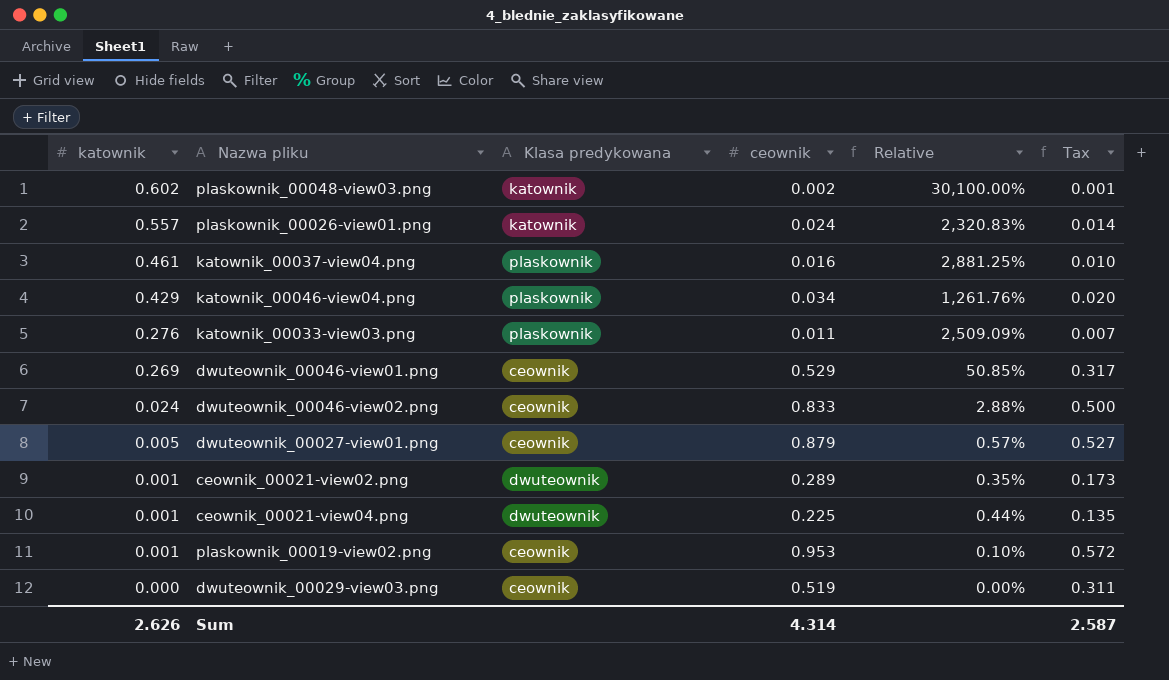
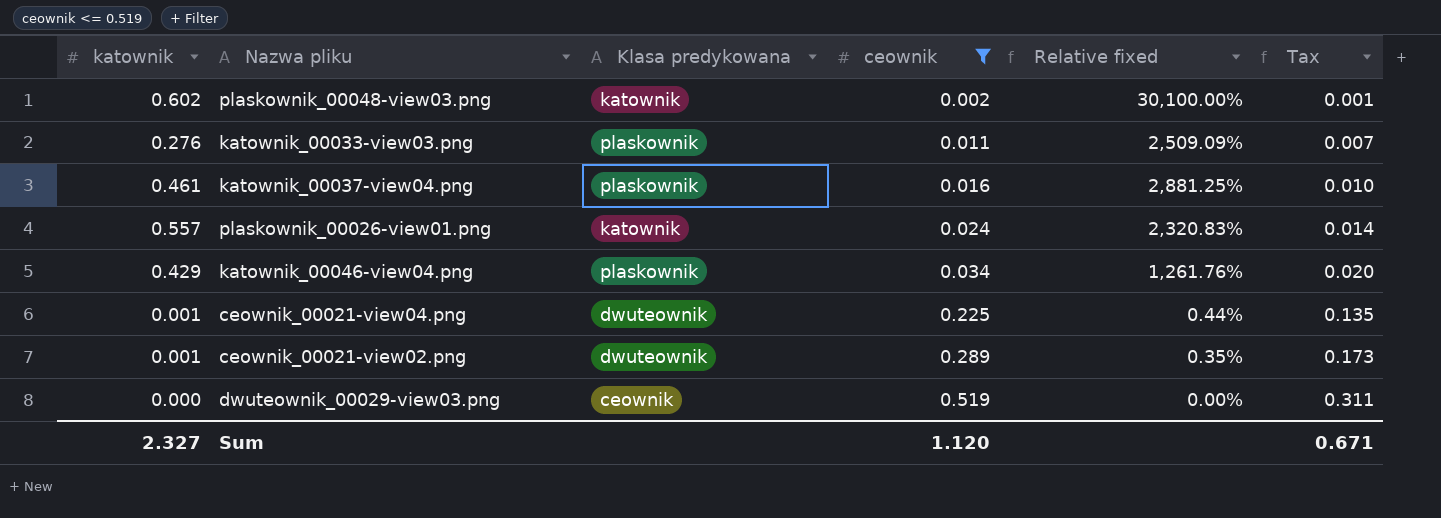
filter: none -> ceownik <= 0.519
row order: katownik descending -> ceownik ascending
column name: Relative -> Relative fixed
Sum | katownik: 2.626 -> 2.327
Sum | ceownik: 4.314 -> 1.120
Sum | Tax: 2.587 -> 0.671

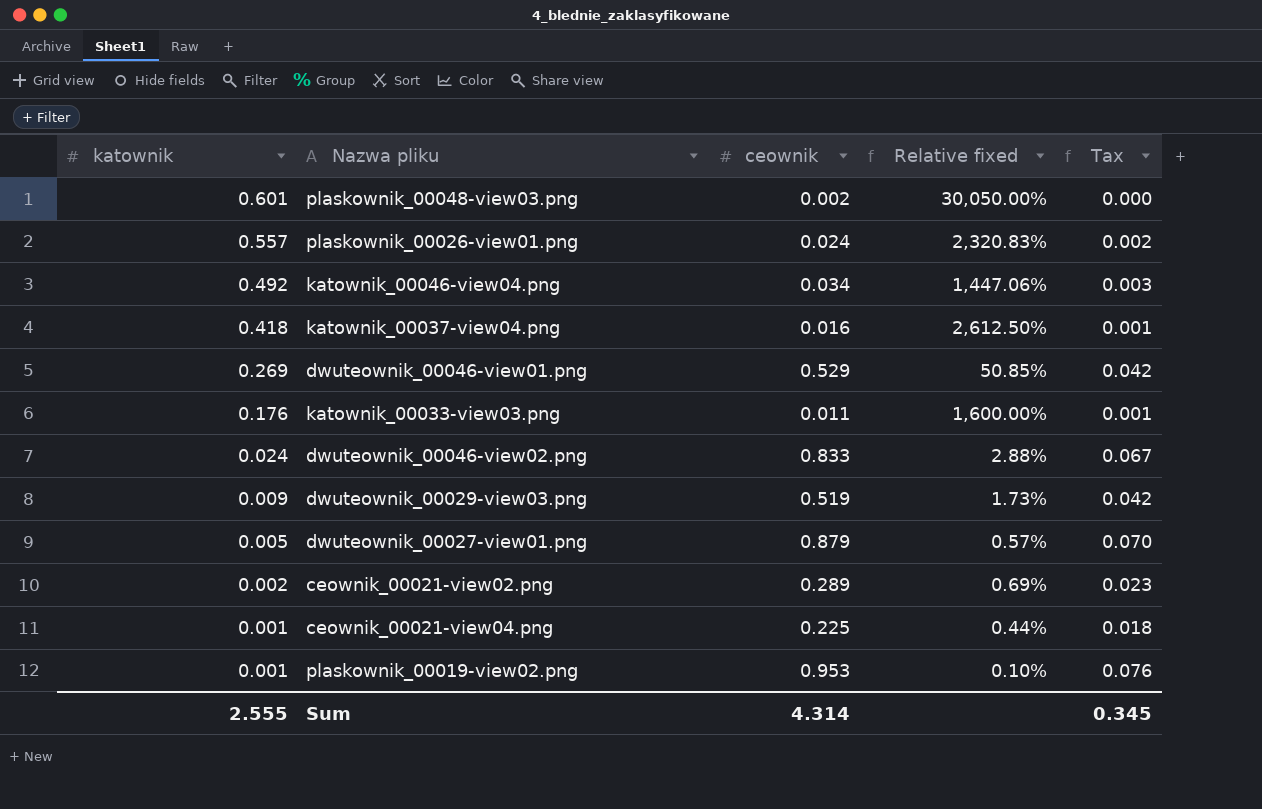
filter: ceownik <= 0.519 -> none
row order: ceownik ascending -> katownik descending
column Klasa predykowana | position: 3 -> none
column Tax | formula: [ceownik] * 0.6 -> [ceownik] * 0.08
plaskownik_00048-view03.png | katownik: 0.602 -> 0.601
plaskownik_00048-view03.png | Relative fixed: 30,100.00% -> 30,050.00%
katownik_00046-view04.png | katownik: 0.429 -> 0.492
katownik_00046-view04.png | Relative fixed: 1,261.76% -> 1,447.06%
katownik_00037-view04.png | katownik: 0.461 -> 0.418
katownik_00037-view04.png | Relative fixed: 2,881.25% -> 2,612.50%
katownik_00033-view03.png | katownik: 0.276 -> 0.176
katownik_00033-view03.png | Relative fixed: 2,509.09% -> 1,600.00%
dwuteownik_00029-view03.png | katownik: 0.000 -> 0.009
dwuteownik_00029-view03.png | Relative fixed: 0.00% -> 1.73%
ceownik_00021-view02.png | katownik: 0.001 -> 0.002
ceownik_00021-view02.png | Relative fixed: 0.35% -> 0.69%
Sum | katownik: 2.327 -> 2.555
Sum | ceownik: 1.120 -> 4.314
Sum | Tax: 0.671 -> 0.345

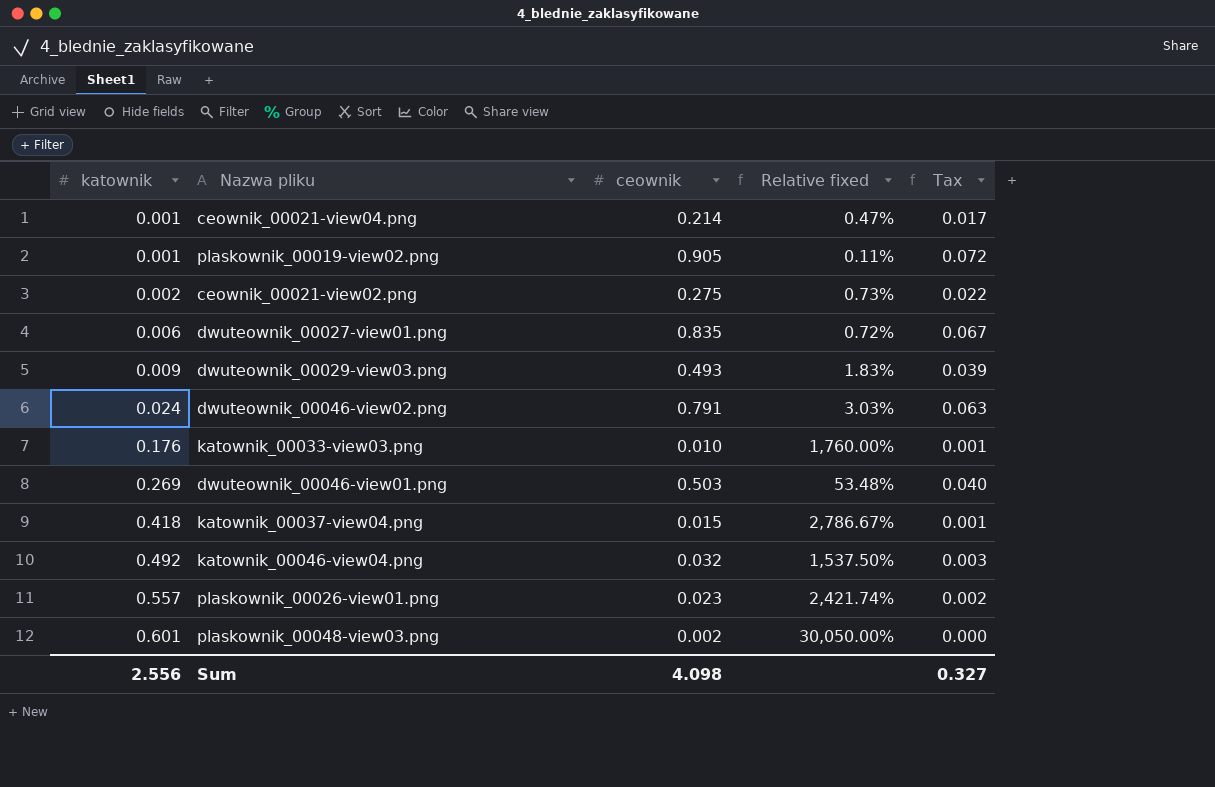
row order: katownik descending -> katownik ascending
ceownik_00021-view04.png | ceownik: 0.225 -> 0.214
ceownik_00021-view04.png | Relative fixed: 0.44% -> 0.47%
ceownik_00021-view04.png | Tax: 0.018 -> 0.017
plaskownik_00019-view02.png | ceownik: 0.953 -> 0.905
plaskownik_00019-view02.png | Relative fixed: 0.10% -> 0.11%
plaskownik_00019-view02.png | Tax: 0.076 -> 0.072
ceownik_00021-view02.png | ceownik: 0.289 -> 0.275
ceownik_00021-view02.png | Relative fixed: 0.69% -> 0.73%
ceownik_00021-view02.png | Tax: 0.023 -> 0.022
dwuteownik_00027-view01.png | katownik: 0.005 -> 0.006
dwuteownik_00027-view01.png | ceownik: 0.879 -> 0.835
dwuteownik_00027-view01.png | Relative fixed: 0.57% -> 0.72%
dwuteownik_00027-view01.png | Tax: 0.070 -> 0.067
dwuteownik_00029-view03.png | ceownik: 0.519 -> 0.493
dwuteownik_00029-view03.png | Relative fixed: 1.73% -> 1.83%
dwuteownik_00029-view03.png | Tax: 0.042 -> 0.039
dwuteownik_00046-view02.png | ceownik: 0.833 -> 0.791
dwuteownik_00046-view02.png | Relative fixed: 2.88% -> 3.03%
dwuteownik_00046-view02.png | Tax: 0.067 -> 0.063
katownik_00033-view03.png | ceownik: 0.011 -> 0.010
katownik_00033-view03.png | Relative fixed: 1,600.00% -> 1,760.00%
dwuteownik_00046-view01.png | ceownik: 0.529 -> 0.503
dwuteownik_00046-view01.png | Relative fixed: 50.85% -> 53.48%
dwuteownik_00046-view01.png | Tax: 0.042 -> 0.040
katownik_00037-view04.png | ceownik: 0.016 -> 0.015
katownik_00037-view04.png | Relative fixed: 2,612.50% -> 2,786.67%
katownik_00046-view04.png | ceownik: 0.034 -> 0.032
katownik_00046-view04.png | Relative fixed: 1,447.06% -> 1,537.50%
plaskownik_00026-view01.png | ceownik: 0.024 -> 0.023
plaskownik_00026-view01.png | Relative fixed: 2,320.83% -> 2,421.74%
Sum | katownik: 2.555 -> 2.556
Sum | ceownik: 4.314 -> 4.098
Sum | Tax: 0.345 -> 0.327

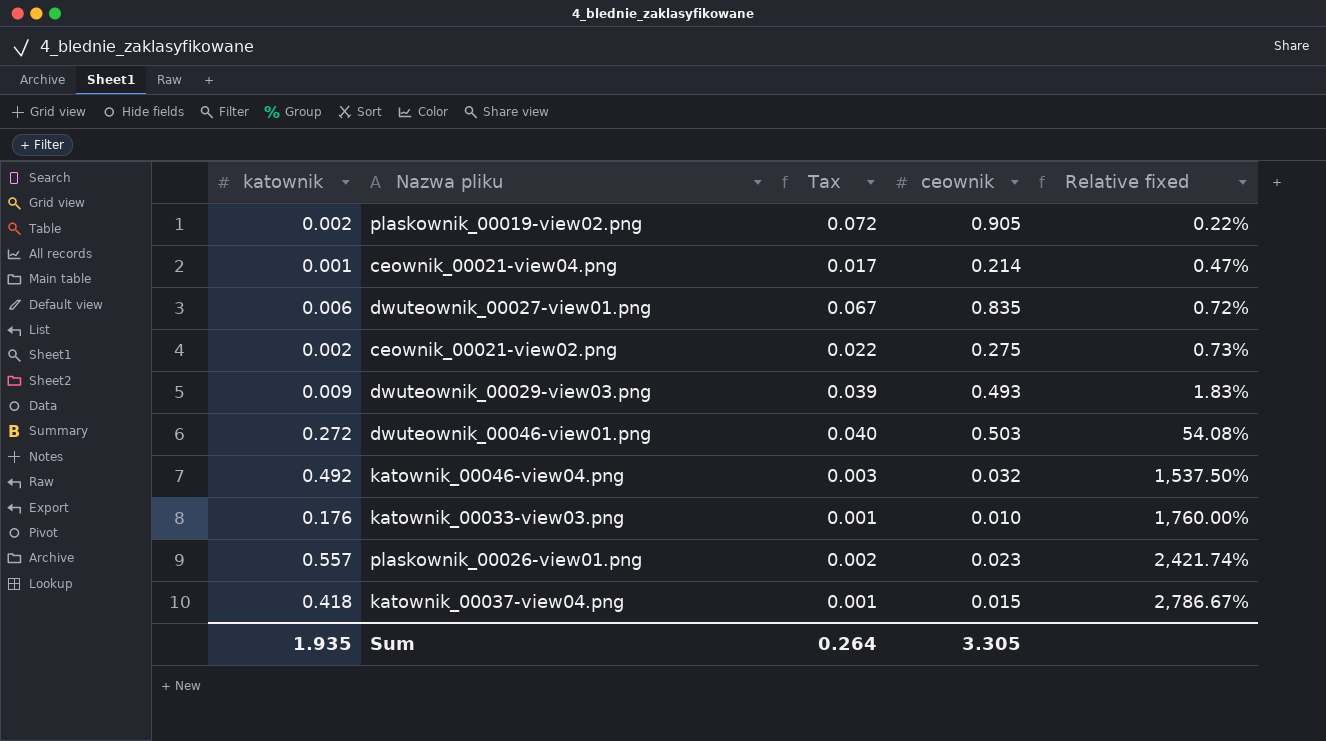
row order: katownik ascending -> Relative fixed ascending
column Tax | position: 5 -> 3
row dwuteownik_00046-view02.png: 0.024 | 0.791 | 3.03% | 0.063 -> none
row plaskownik_00048-view03.png: 0.601 | 0.002 | 30,050.00% | 0.000 -> none
plaskownik_00019-view02.png | katownik: 0.001 -> 0.002
plaskownik_00019-view02.png | Relative fixed: 0.11% -> 0.22%
dwuteownik_00046-view01.png | katownik: 0.269 -> 0.272
dwuteownik_00046-view01.png | Relative fixed: 53.48% -> 54.08%
Sum | katownik: 2.556 -> 1.935
Sum | Tax: 0.327 -> 0.264
Sum | ceownik: 4.098 -> 3.305

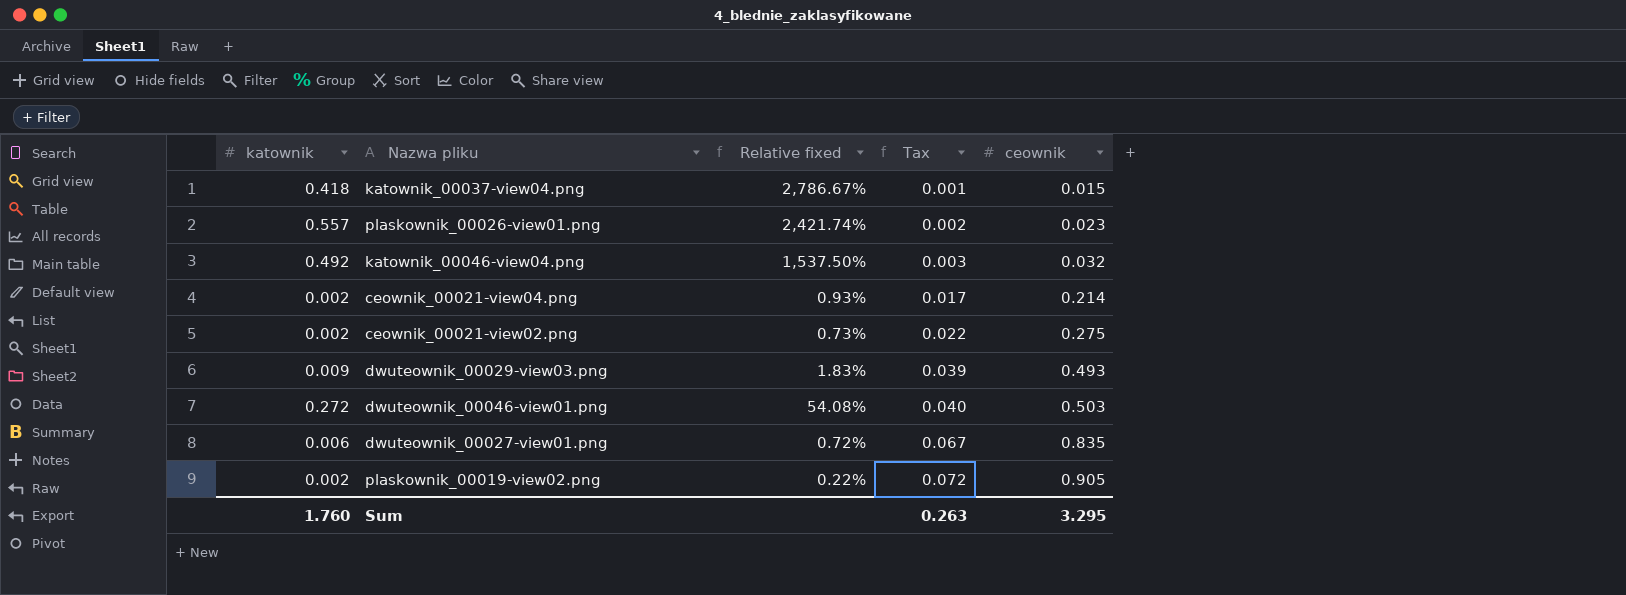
row order: Relative fixed ascending -> Tax ascending
column Relative fixed | position: 5 -> 3
row katownik_00033-view03.png: 0.176 | 0.001 | 0.010 | 1,760.00% -> none
ceownik_00021-view04.png | katownik: 0.001 -> 0.002
ceownik_00021-view04.png | Relative fixed: 0.47% -> 0.93%
Sum | katownik: 1.935 -> 1.760
Sum | Tax: 0.264 -> 0.263
Sum | ceownik: 3.305 -> 3.295

